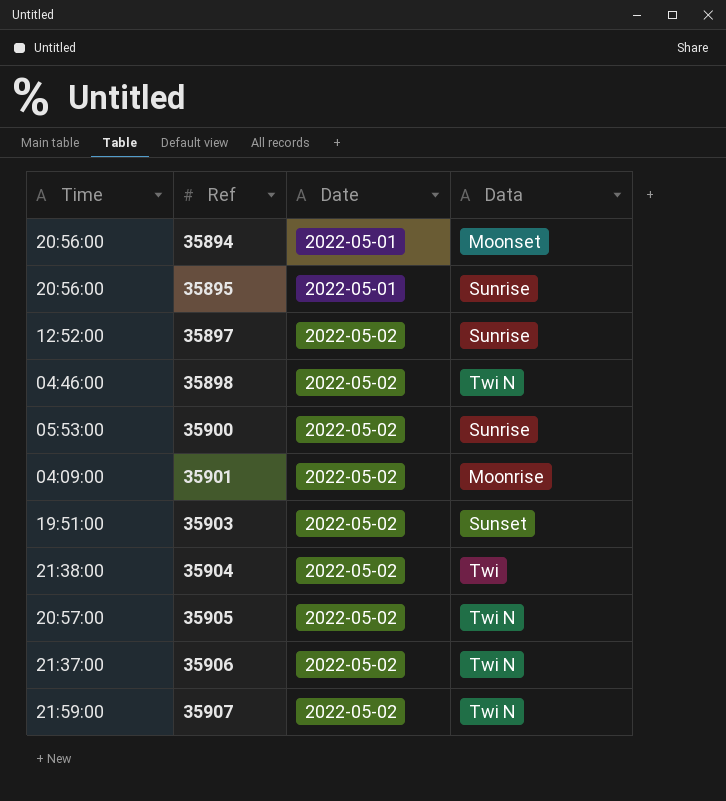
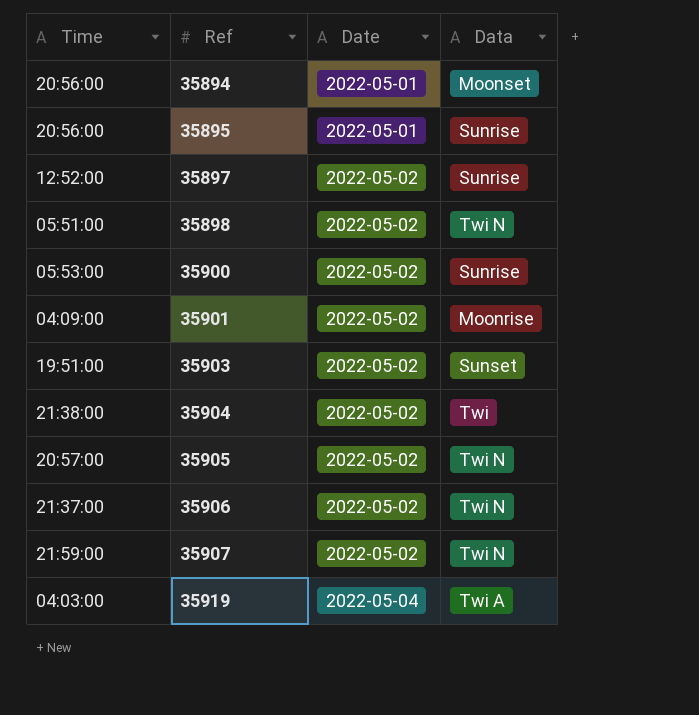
35898 | Time: 04:46:00 -> 05:51:00
row 35919: none -> 04:03:00 | 2022-05-04 | Twi A

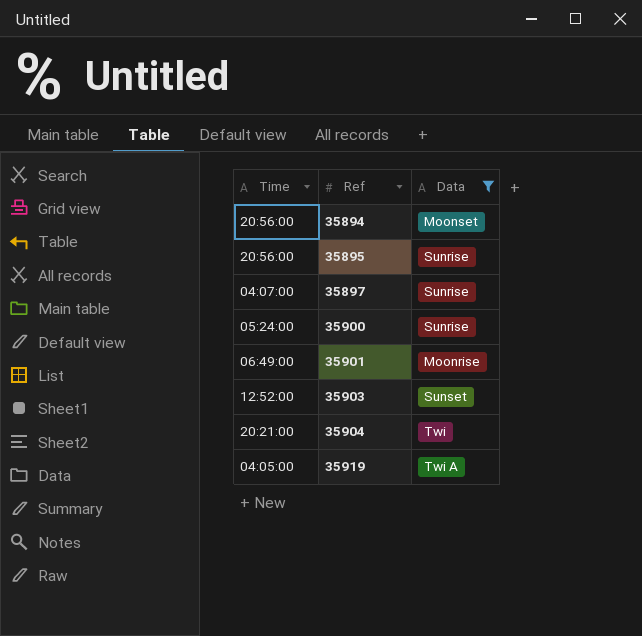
filter: none -> Data != Twi N
column Date | position: 3 -> none
35897 | Time: 12:52:00 -> 04:07:00
35900 | Time: 05:53:00 -> 05:24:00
35901 | Time: 04:09:00 -> 06:49:00
35903 | Time: 19:51:00 -> 12:52:00
35904 | Time: 21:38:00 -> 20:21:00
35919 | Time: 04:03:00 -> 04:05:00

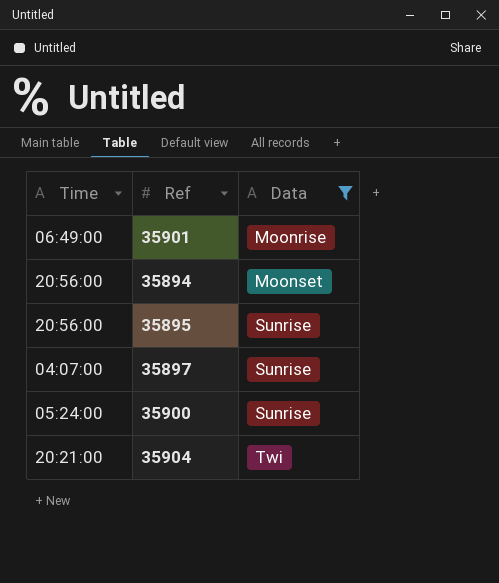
row order: Ref ascending -> Data ascending
row 35903: 12:52:00 | Sunset -> none
row 35919: 04:05:00 | Twi A -> none

